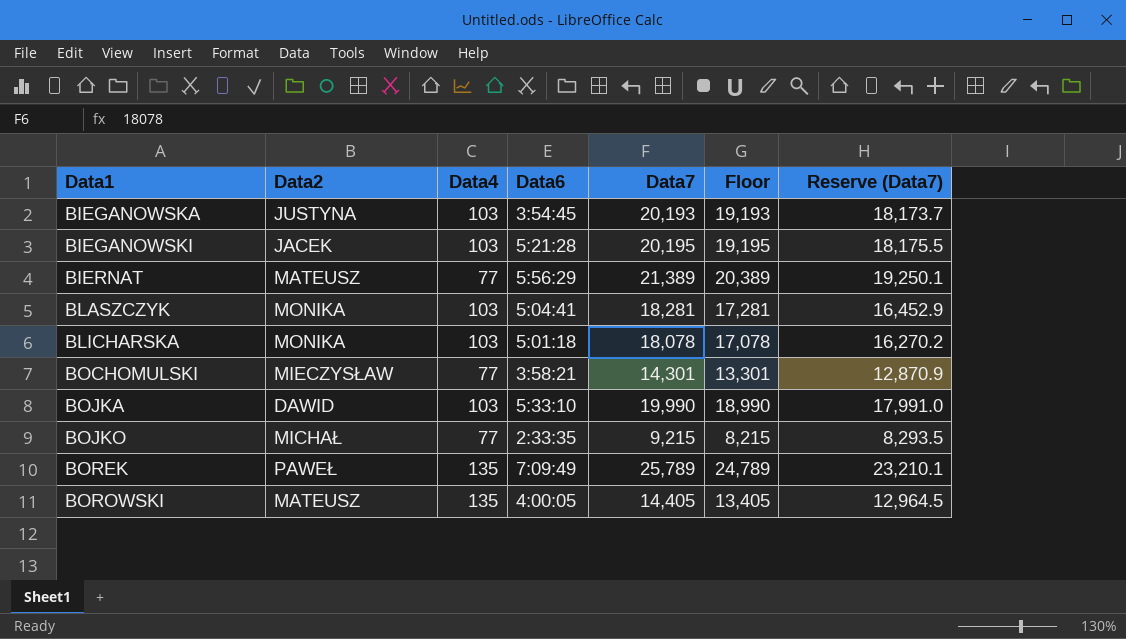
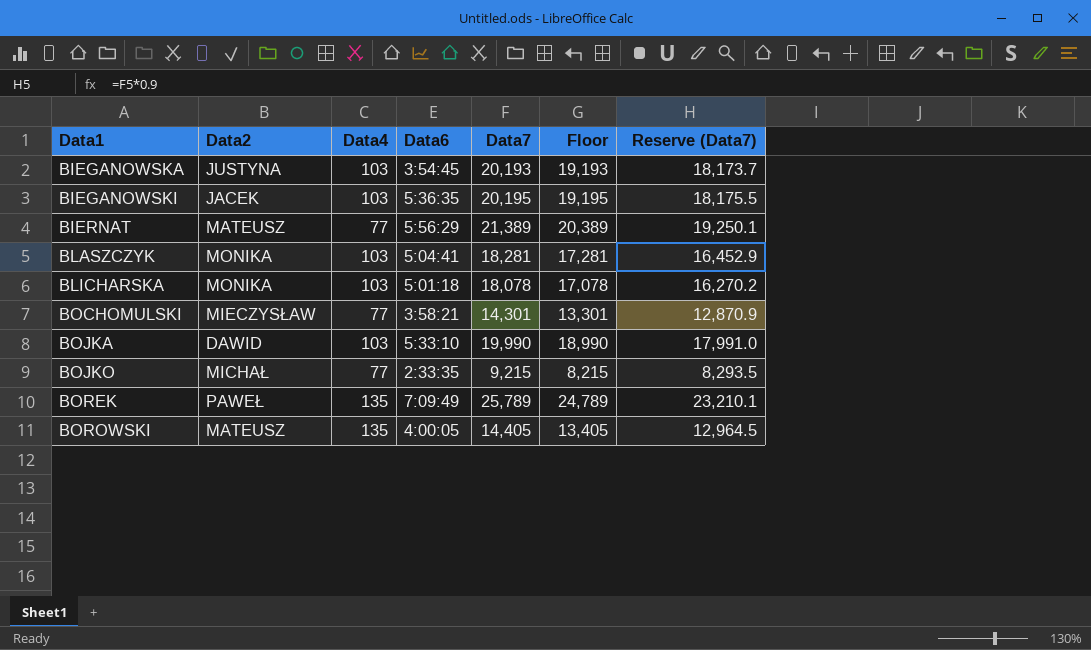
BIEGANOWSKI | Data6: 5:21:28 -> 5:36:35

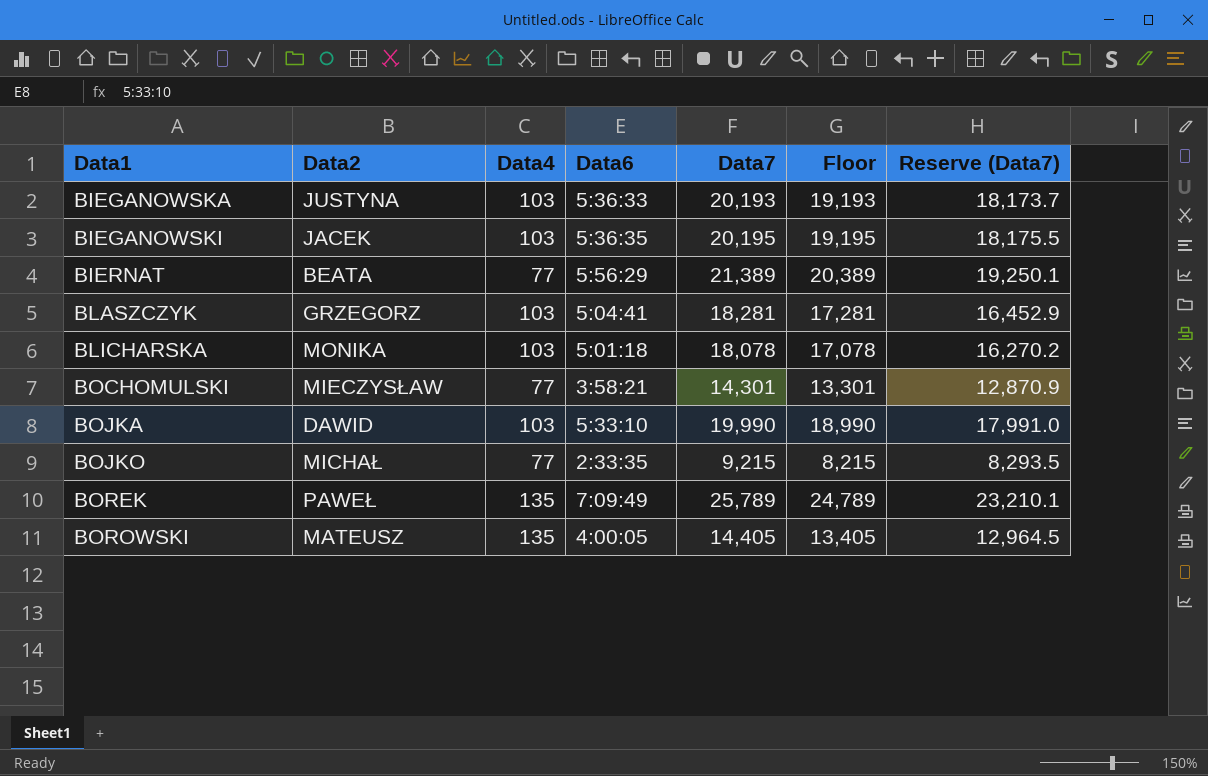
BIEGANOWSKA | Data6: 3:54:45 -> 5:36:33
BIERNAT | Data2: MATEUSZ -> BEATA
BLASZCZYK | Data2: MONIKA -> GRZEGORZ

